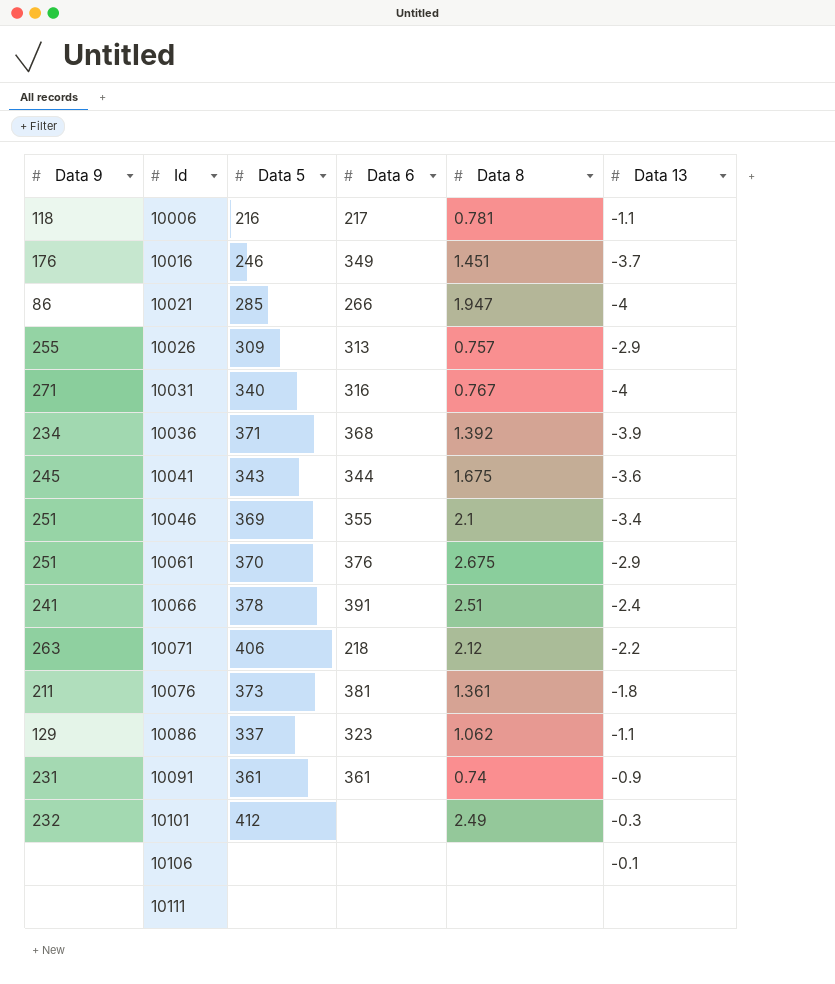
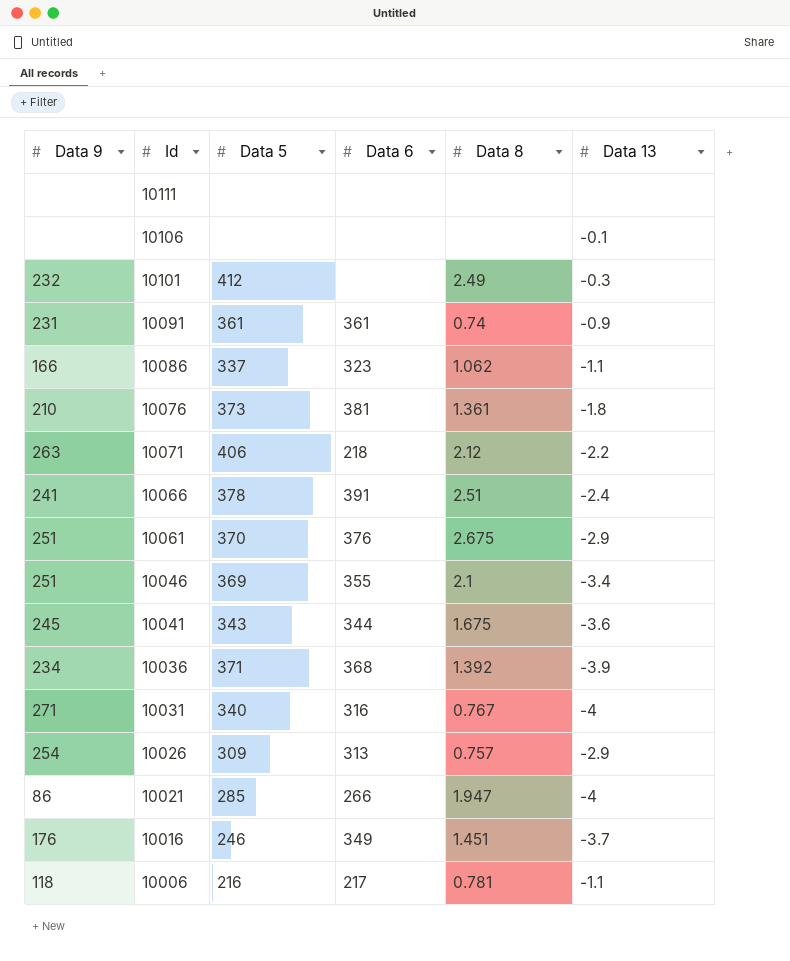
row order: Id ascending -> Id descending
10086 | Data 9: 129 -> 166
10076 | Data 9: 211 -> 210
10026 | Data 9: 255 -> 254

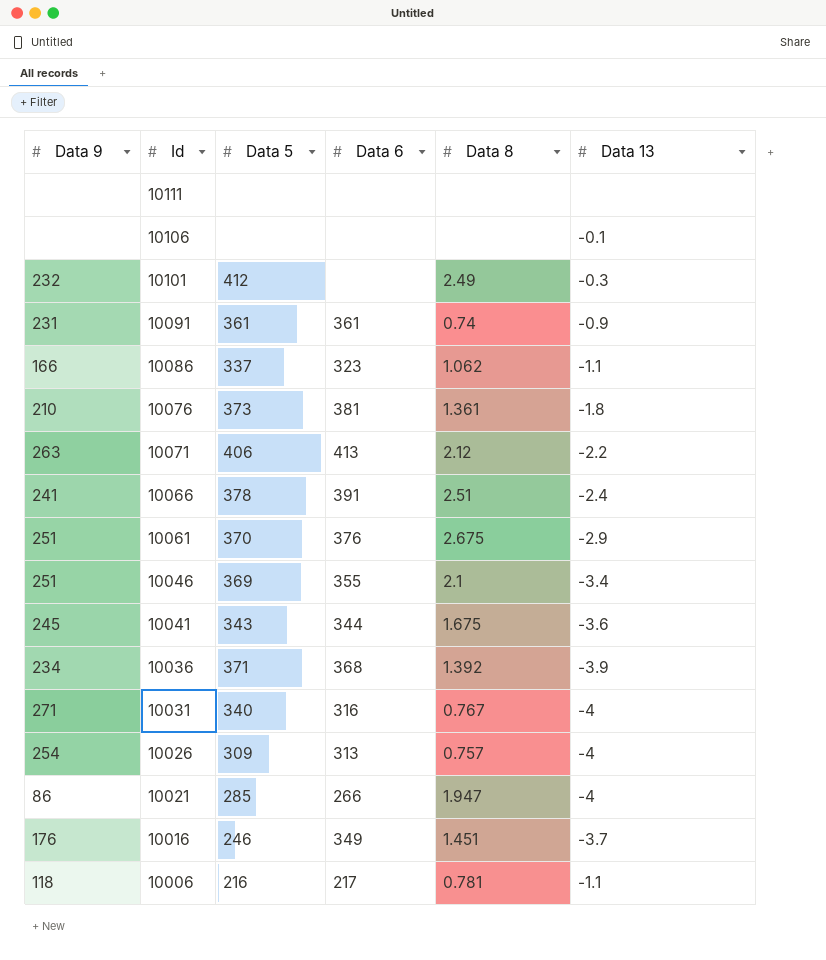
10071 | Data 6: 218 -> 413
10026 | Data 13: -2.9 -> -4

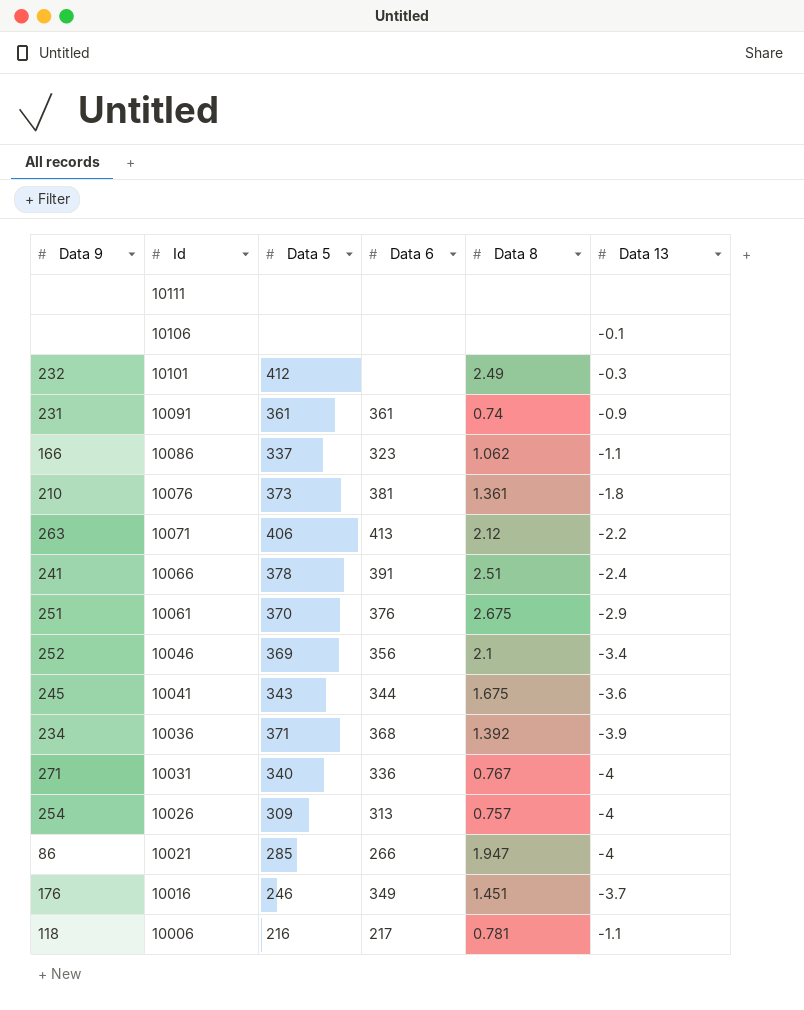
10046 | Data 9: 251 -> 252
10046 | Data 6: 355 -> 356
10031 | Data 6: 316 -> 336

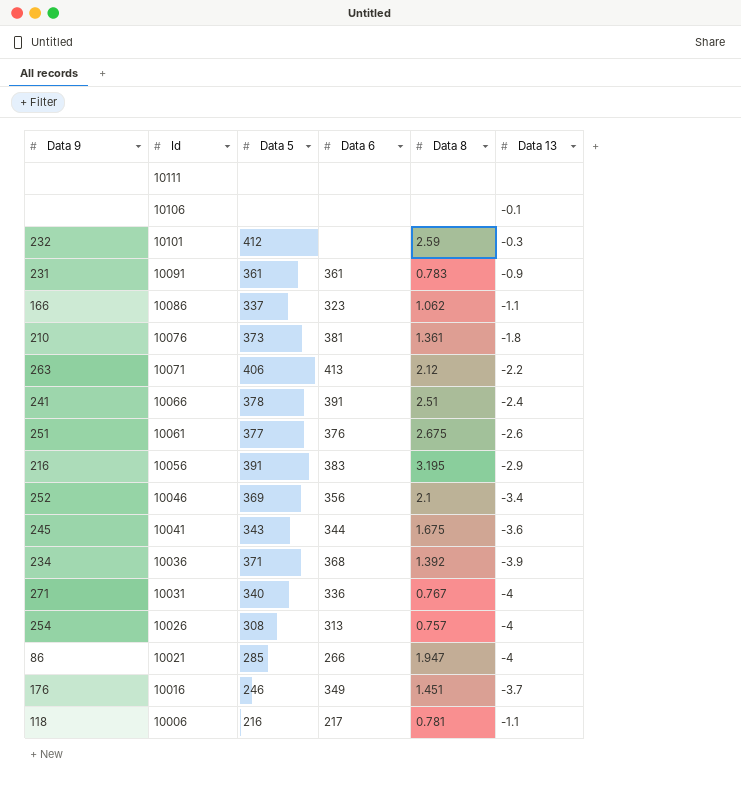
10101 | Data 8: 2.49 -> 2.59
10091 | Data 8: 0.74 -> 0.783
10061 | Data 5: 370 -> 377
10061 | Data 13: -2.9 -> -2.6
row 10056: none -> 216 | 391 | 383 | 3.195 | -2.9
10026 | Data 5: 309 -> 308

